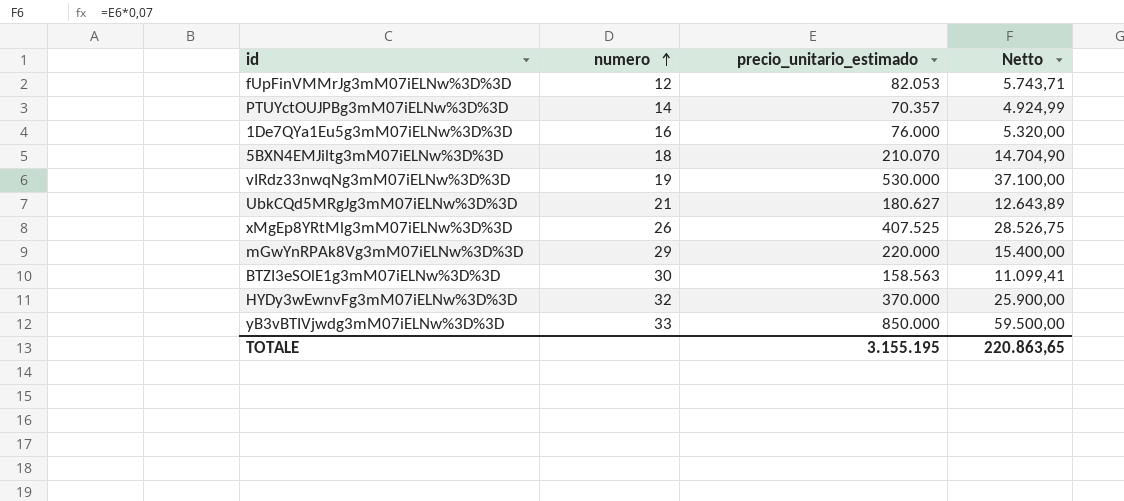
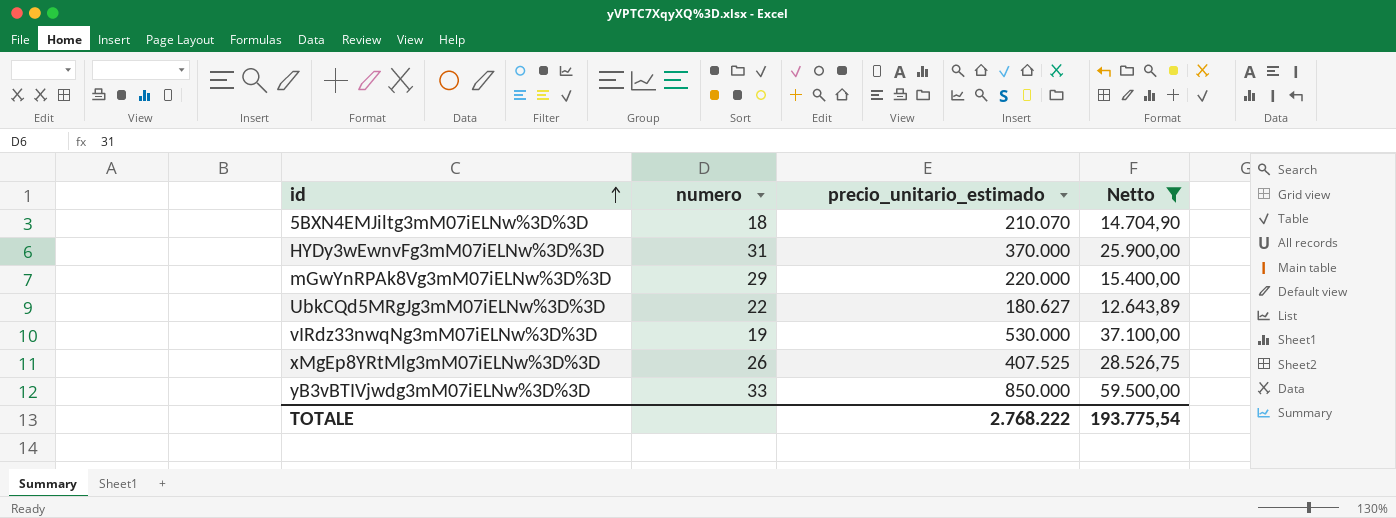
filter: none -> Netto >= 12.643,89
row order: numero ascending -> id ascending
HYDy3wEwnvFg3mM07iELNw%3D%3D | numero: 32 -> 31
UbkCQd5MRgJg3mM07iELNw%3D%3D | numero: 21 -> 22
TOTALE | precio_unitario_estimado: 3.155.195 -> 2.768.222
TOTALE | Netto: 220.863,65 -> 193.775,54

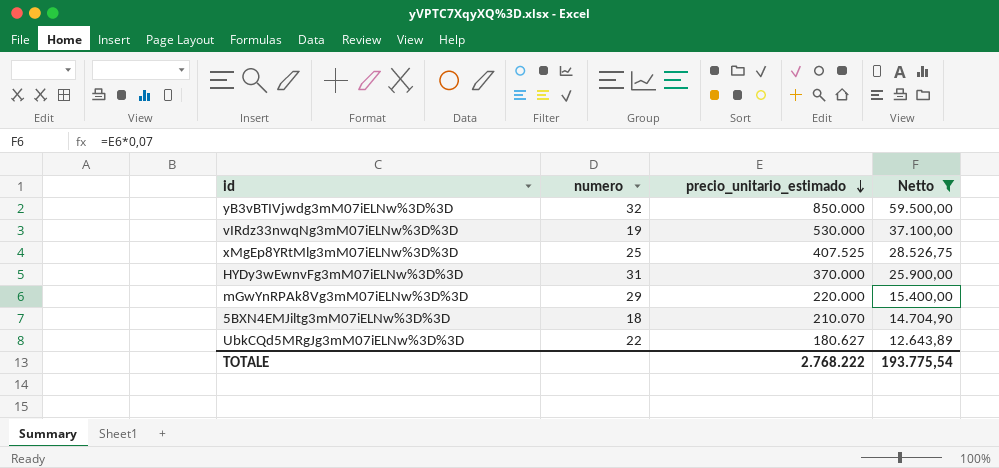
row order: id ascending -> precio_unitario_estimado descending
yB3vBTIVjwdg3mM07iELNw%3D%3D | numero: 33 -> 32
xMgEp8YRtMlg3mM07iELNw%3D%3D | numero: 26 -> 25

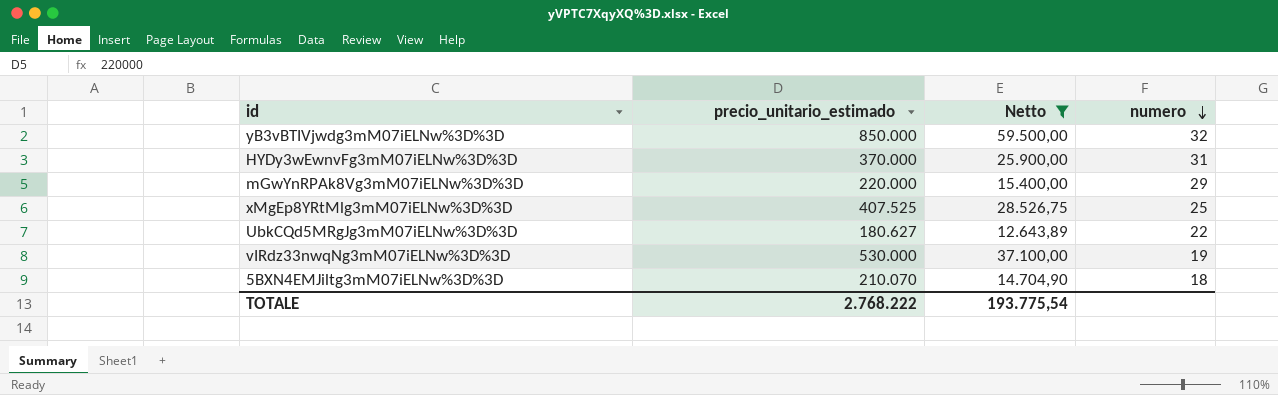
row order: precio_unitario_estimado descending -> numero descending
column numero | position: 2 -> 4

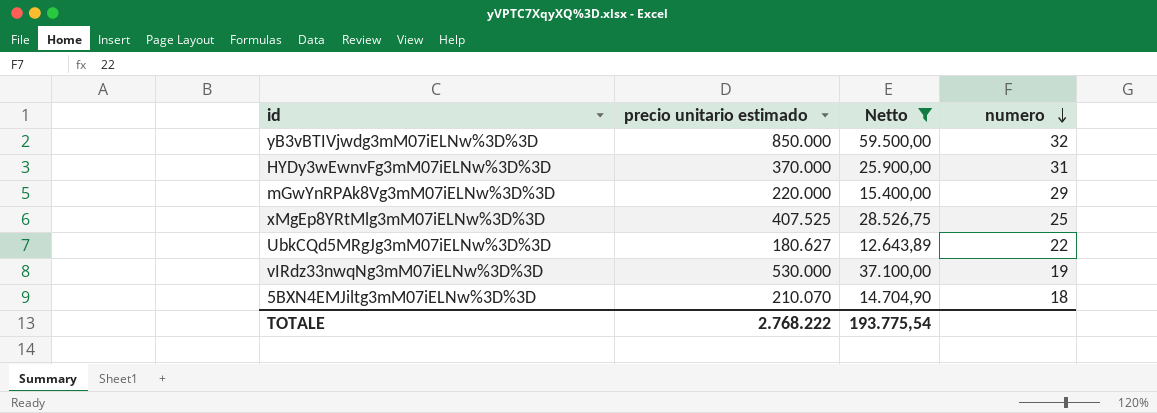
column name: precio_unitario_estimado -> precio unitario estimado

